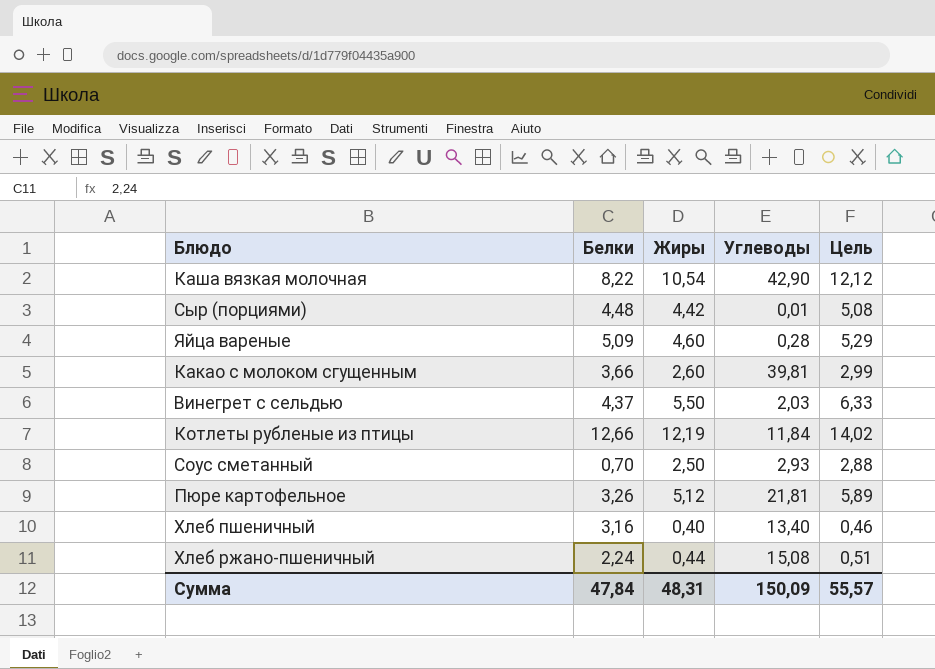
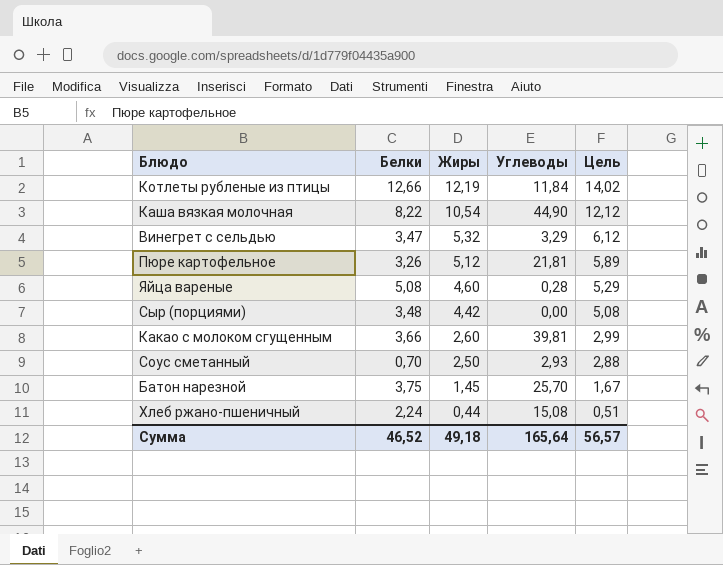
row order: none -> Жиры descending
row Хлеб пшеничный: 3,16 | 0,40 | 13,40 | 0,46 -> none
Каша вязкая молочная | Углеводы: 42,90 -> 44,90
Винегрет с сельдью | Белки: 4,37 -> 3,47
Винегрет с сельдью | Жиры: 5,50 -> 5,32
Винегрет с сельдью | Углеводы: 2,03 -> 3,29
Винегрет с сельдью | Цель: 6,33 -> 6,12
Яйца вареные | Белки: 5,09 -> 5,08
Сыр (порциями) | Белки: 4,48 -> 3,48
Сыр (порциями) | Углеводы: 0,01 -> 0,00
row Батон нарезной: none -> 3,75 | 1,45 | 25,70 | 1,67
Сумма | Белки: 47,84 -> 46,52
Сумма | Жиры: 48,31 -> 49,18
Сумма | Углеводы: 150,09 -> 165,64
Сумма | Цель: 55,57 -> 56,57

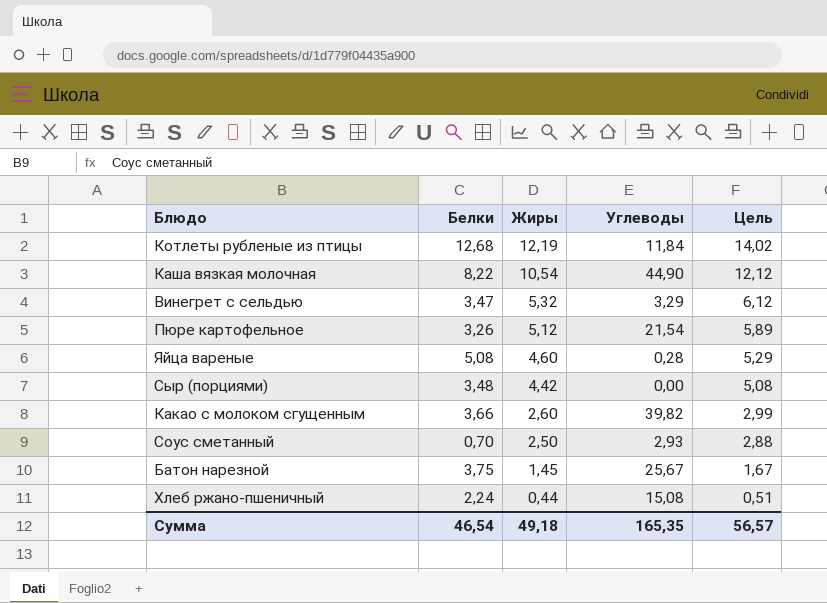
Котлеты рубленые из птицы | Белки: 12,66 -> 12,68
Пюре картофельное | Углеводы: 21,81 -> 21,54
Какао с молоком сгущенным | Углеводы: 39,81 -> 39,82
Батон нарезной | Углеводы: 25,70 -> 25,67
Сумма | Белки: 46,52 -> 46,54
Сумма | Углеводы: 165,64 -> 165,35

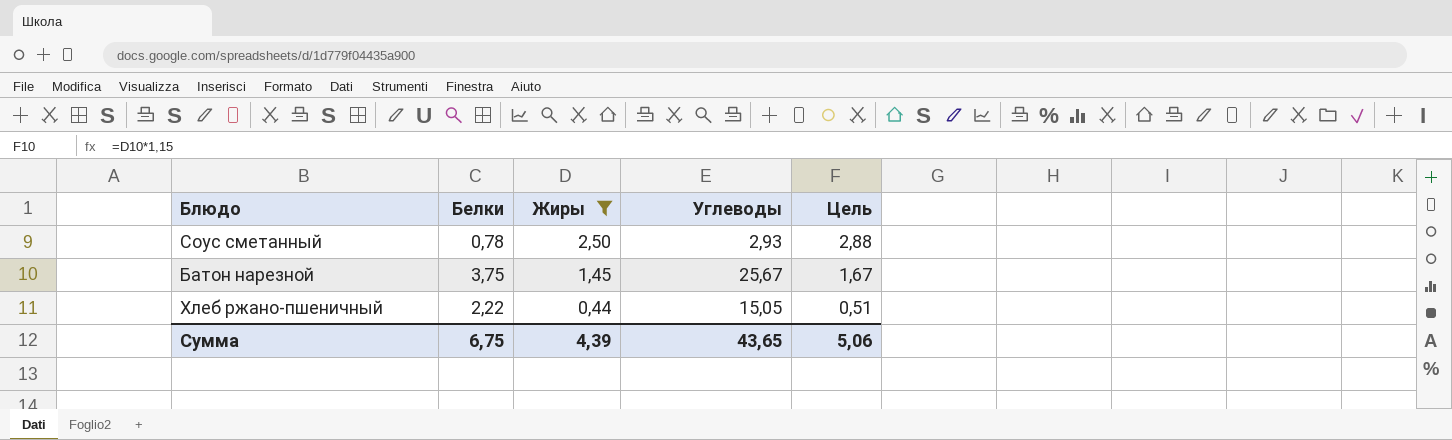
filter: none -> Жиры <= 2,50
Соус сметанный | Белки: 0,70 -> 0,78
Хлеб ржано-пшеничный | Белки: 2,24 -> 2,22
Хлеб ржано-пшеничный | Углеводы: 15,08 -> 15,05
Сумма | Белки: 46,54 -> 6,75
Сумма | Жиры: 49,18 -> 4,39
Сумма | Углеводы: 165,35 -> 43,65
Сумма | Цель: 56,57 -> 5,06

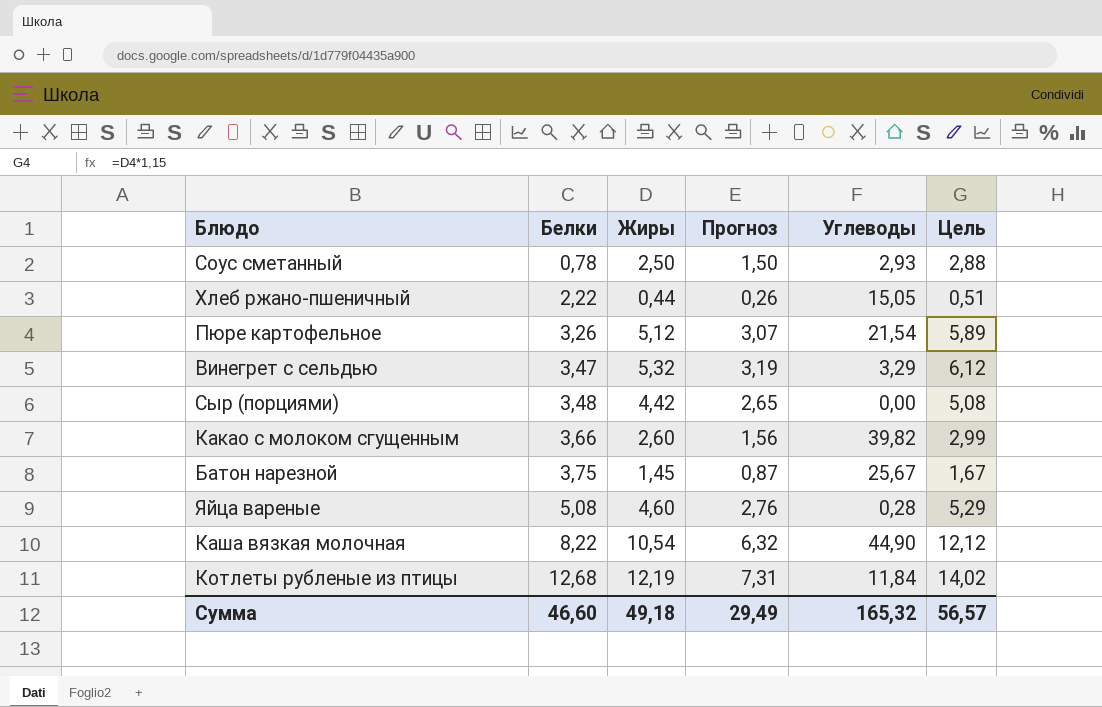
filter: Жиры <= 2,50 -> none
row order: Жиры descending -> Белки ascending
column Прогноз | formula: none -> [Жиры] * 0,6
Сумма | Белки: 6,75 -> 46,60
Сумма | Жиры: 4,39 -> 49,18
Сумма | Углеводы: 43,65 -> 165,32
Сумма | Цель: 5,06 -> 56,57

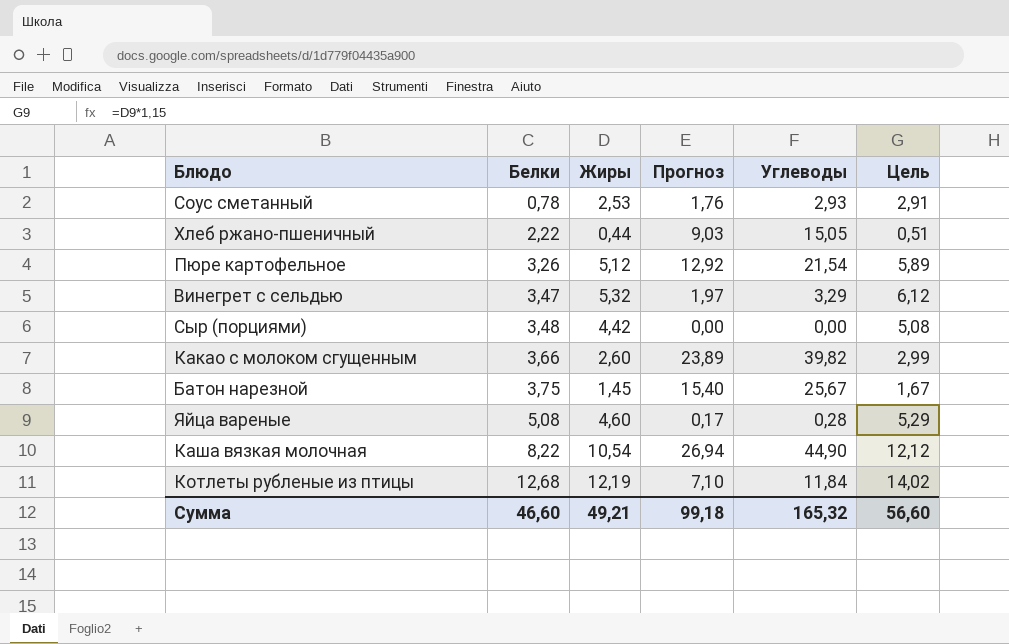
column Прогноз | formula: [Жиры] * 0,6 -> [Углеводы] * 0,6
Соус сметанный | Жиры: 2,50 -> 2,53
Соус сметанный | Цель: 2,88 -> 2,91
Сумма | Жиры: 49,18 -> 49,21
Сумма | Прогноз: 29,49 -> 99,18
Сумма | Цель: 56,57 -> 56,60

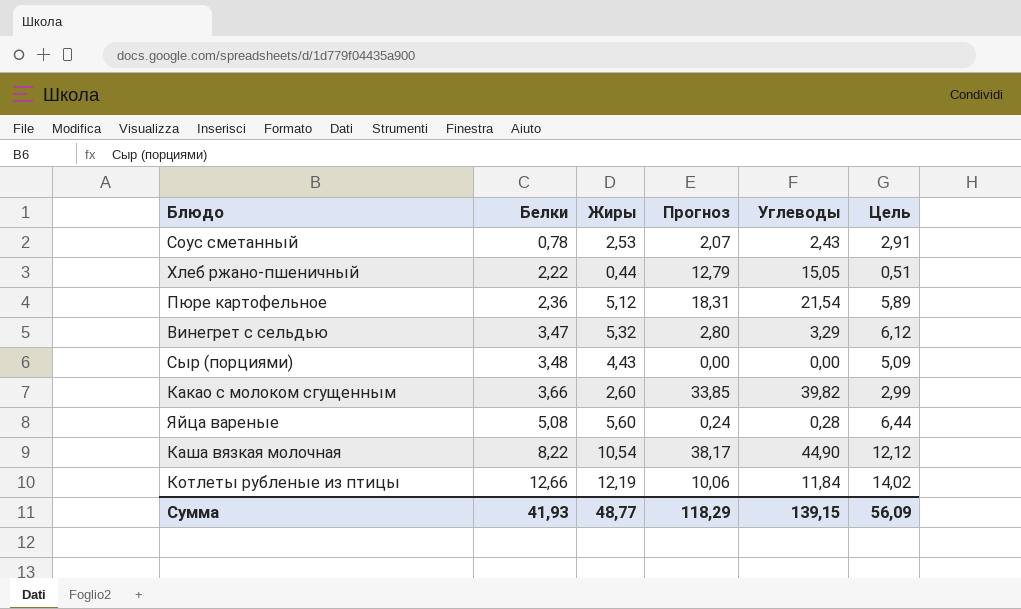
column Прогноз | formula: [Углеводы] * 0,6 -> [Углеводы] * 0,85
row Батон нарезной: 3,75 | 1,45 | 15,40 | 25,67 | 1,67 -> none
Соус сметанный | Углеводы: 2,93 -> 2,43
Пюре картофельное | Белки: 3,26 -> 2,36
Сыр (порциями) | Жиры: 4,42 -> 4,43
Сыр (порциями) | Цель: 5,08 -> 5,09
Яйца вареные | Жиры: 4,60 -> 5,60
Яйца вареные | Цель: 5,29 -> 6,44
Котлеты рубленые из птицы | Белки: 12,68 -> 12,66
Сумма | Белки: 46,60 -> 41,93
Сумма | Жиры: 49,21 -> 48,77
Сумма | Прогноз: 99,18 -> 118,29
Сумма | Углеводы: 165,32 -> 139,15
Сумма | Цель: 56,60 -> 56,09

